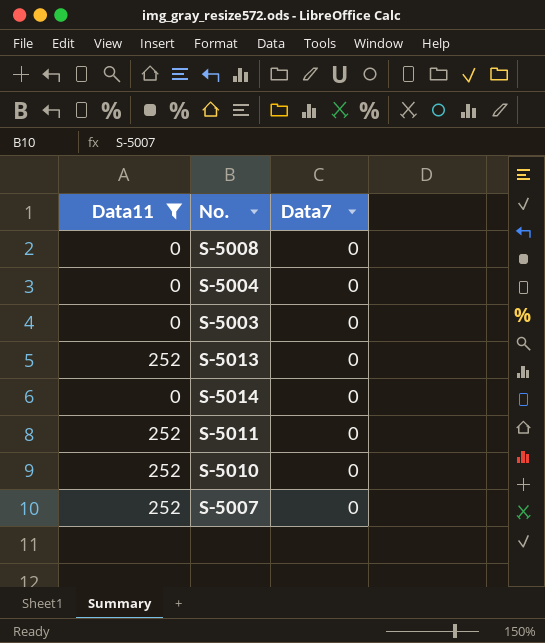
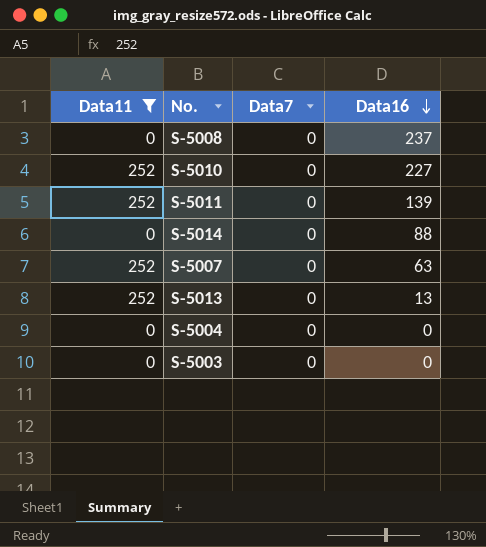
row order: none -> Data16 descending
column Data16 | position: none -> 4

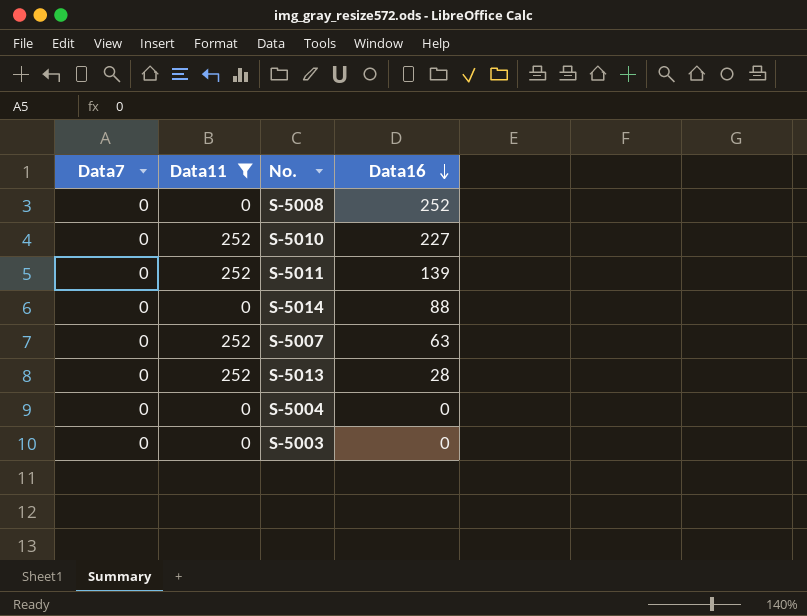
column Data7 | position: 3 -> 1
S-5008 | Data16: 237 -> 252
S-5013 | Data16: 13 -> 28

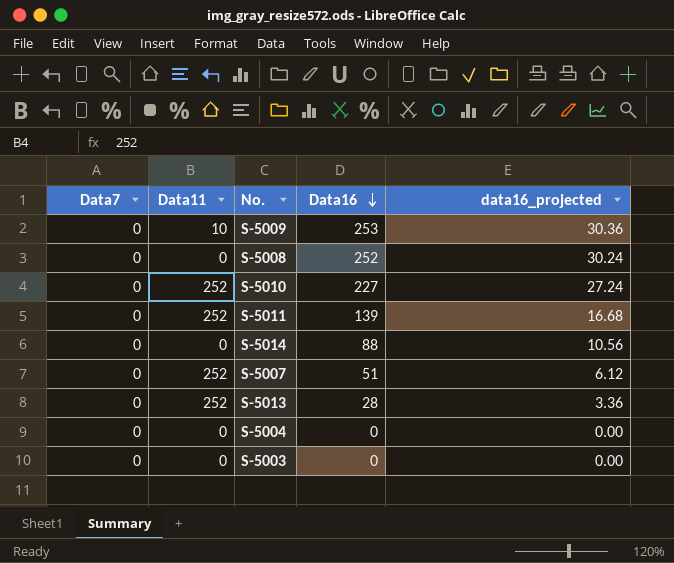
filter: Data11 != 10 -> none
column data16_projected | formula: none -> [Data16] * 0.12
S-5007 | Data16: 63 -> 51

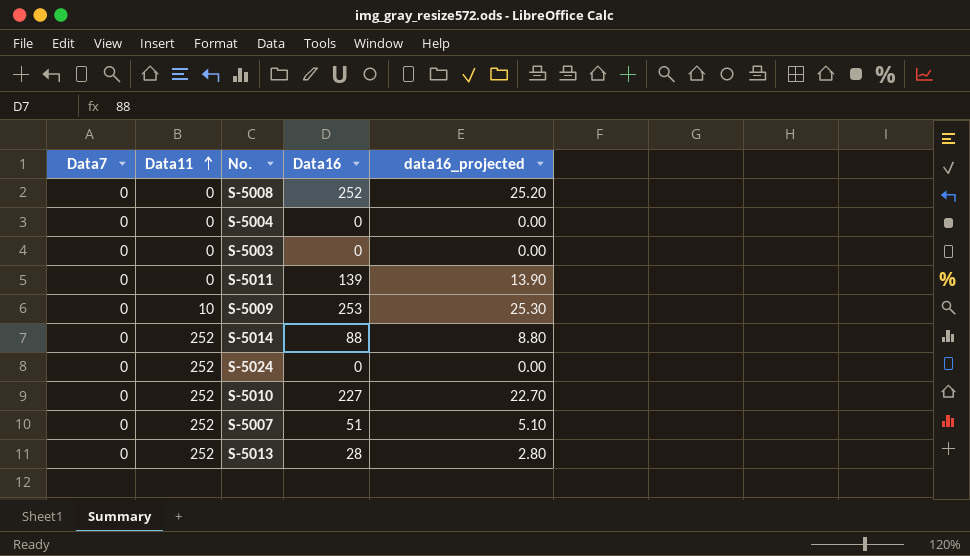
row order: Data16 descending -> Data11 ascending
column data16_projected | formula: [Data16] * 0.12 -> [Data16] * 0.1
S-5011 | Data11: 252 -> 0
S-5014 | Data11: 0 -> 252
row S-5024: none -> 0 | 252 | 0 | 0.00

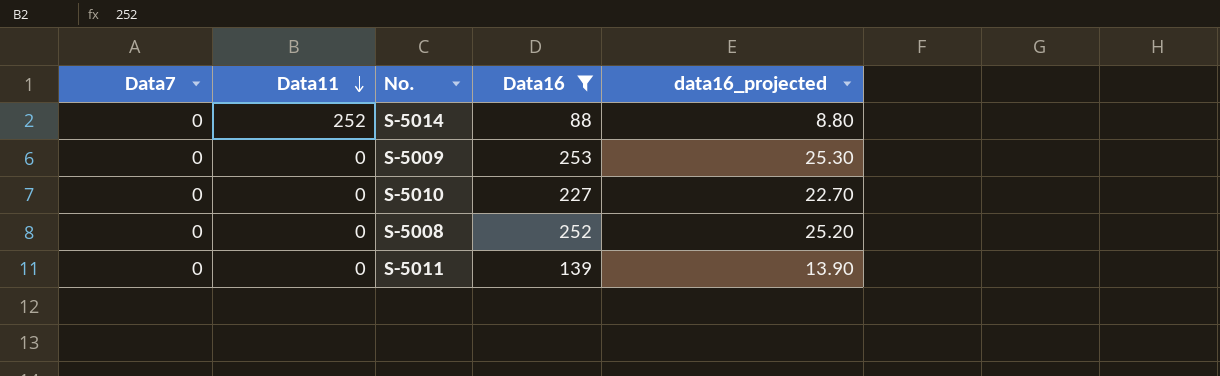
filter: none -> Data16 >= 88
row order: Data11 ascending -> Data11 descending
S-5009 | Data11: 10 -> 0
S-5010 | Data11: 252 -> 0

